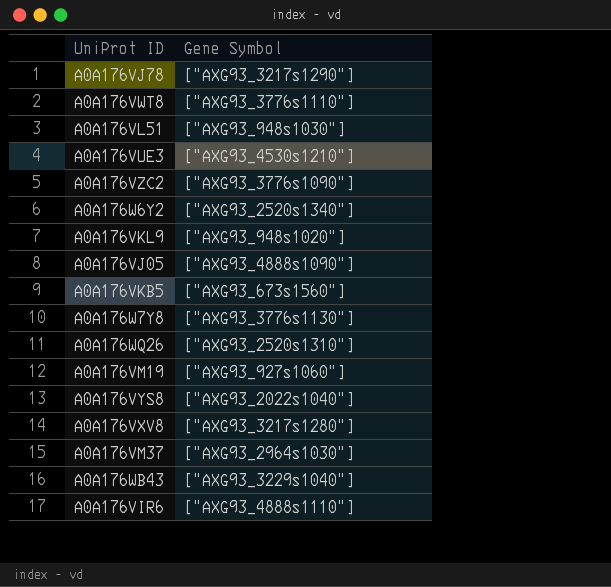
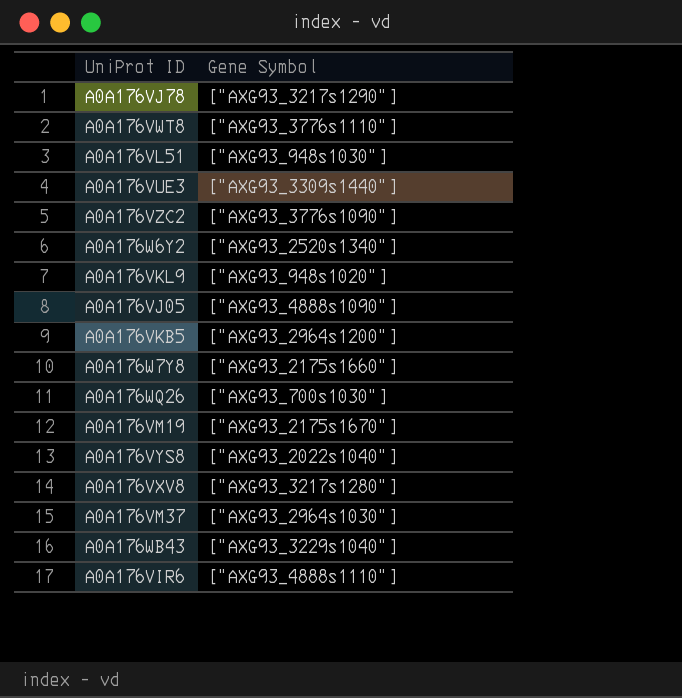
A0A176VUE3 | Gene Symbol: ["AXG93_4530s1210"] -> ["AXG93_3309s1440"]
A0A176VKB5 | Gene Symbol: ["AXG93_673s1560"] -> ["AXG93_2964s1200"]
A0A176W7Y8 | Gene Symbol: ["AXG93_3776s1130"] -> ["AXG93_2175s1660"]
A0A176WQ26 | Gene Symbol: ["AXG93_2520s1310"] -> ["AXG93_700s1030"]
A0A176VM19 | Gene Symbol: ["AXG93_927s1060"] -> ["AXG93_2175s1670"]

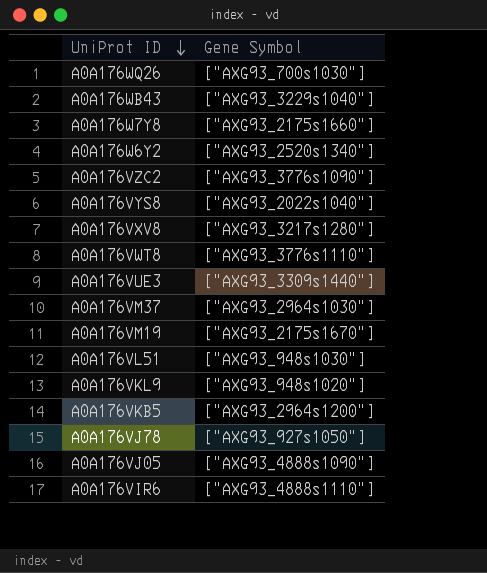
row order: none -> UniProt ID descending
A0A176VJ78 | Gene Symbol: ["AXG93_3217s1290"] -> ["AXG93_927s1050"]

